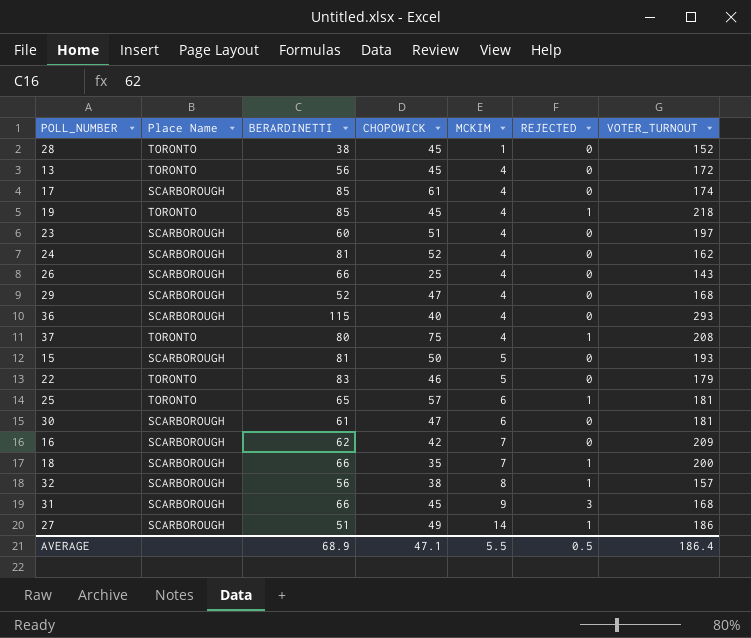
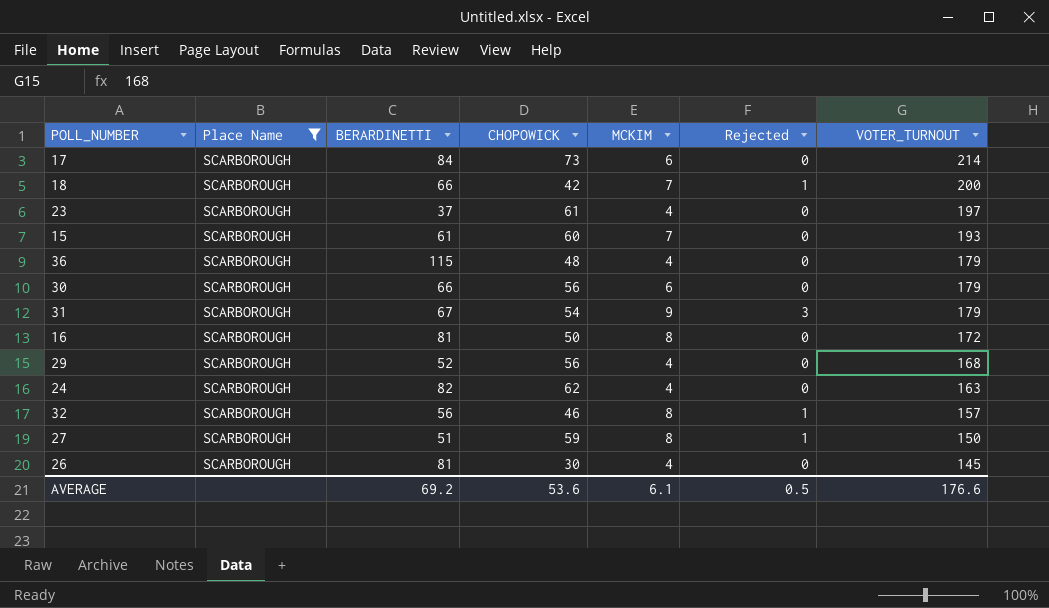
filter: none -> Place Name = SCARBOROUGH
row order: MCKIM ascending -> VOTER_TURNOUT descending
column name: REJECTED -> Rejected
17 | BERARDINETTI: 85 -> 84
17 | CHOPOWICK: 61 -> 73
17 | MCKIM: 4 -> 6
17 | VOTER_TURNOUT: 174 -> 214
18 | CHOPOWICK: 35 -> 42
23 | BERARDINETTI: 60 -> 37
23 | CHOPOWICK: 51 -> 61
15 | BERARDINETTI: 81 -> 61
15 | CHOPOWICK: 50 -> 60
15 | MCKIM: 5 -> 7
36 | CHOPOWICK: 40 -> 48
36 | VOTER_TURNOUT: 293 -> 179
30 | BERARDINETTI: 61 -> 66
30 | CHOPOWICK: 47 -> 56
30 | VOTER_TURNOUT: 181 -> 179
31 | BERARDINETTI: 66 -> 67
31 | CHOPOWICK: 45 -> 54
31 | VOTER_TURNOUT: 168 -> 179
16 | BERARDINETTI: 62 -> 81
16 | CHOPOWICK: 42 -> 50
16 | MCKIM: 7 -> 8
16 | VOTER_TURNOUT: 209 -> 172
29 | CHOPOWICK: 47 -> 56
24 | BERARDINETTI: 81 -> 82
24 | CHOPOWICK: 52 -> 62
24 | VOTER_TURNOUT: 162 -> 163
32 | CHOPOWICK: 38 -> 46
27 | CHOPOWICK: 49 -> 59
27 | MCKIM: 14 -> 8
27 | VOTER_TURNOUT: 186 -> 150
26 | BERARDINETTI: 66 -> 81
26 | CHOPOWICK: 25 -> 30
26 | VOTER_TURNOUT: 143 -> 145
AVERAGE | BERARDINETTI: 68.9 -> 69.2
AVERAGE | CHOPOWICK: 47.1 -> 53.6
AVERAGE | MCKIM: 5.5 -> 6.1
AVERAGE | VOTER_TURNOUT: 186.4 -> 176.6

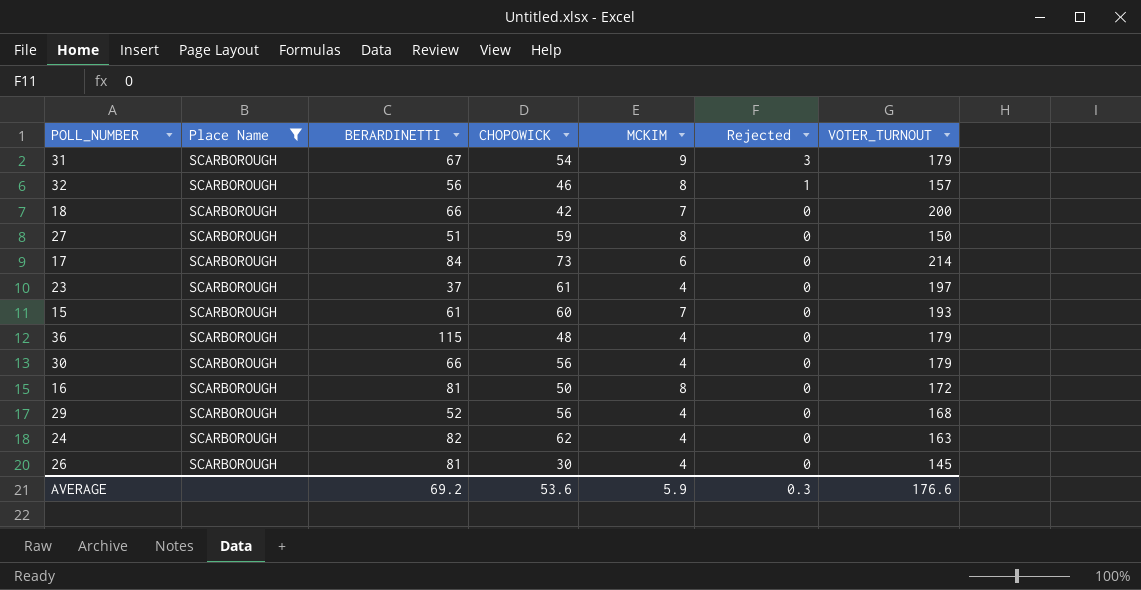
row order: VOTER_TURNOUT descending -> Rejected descending
18 | Rejected: 1 -> 0
27 | Rejected: 1 -> 0
30 | MCKIM: 6 -> 4
AVERAGE | MCKIM: 6.1 -> 5.9
AVERAGE | Rejected: 0.5 -> 0.3

